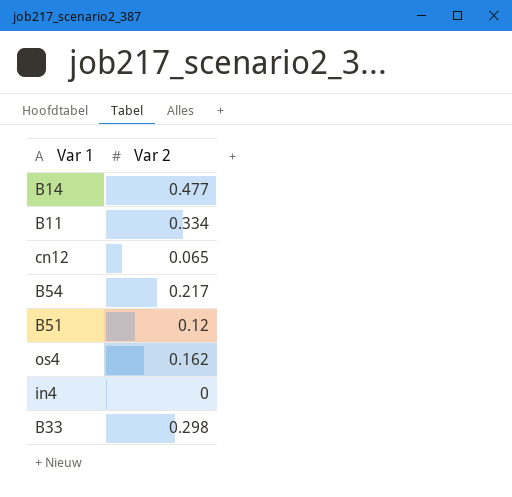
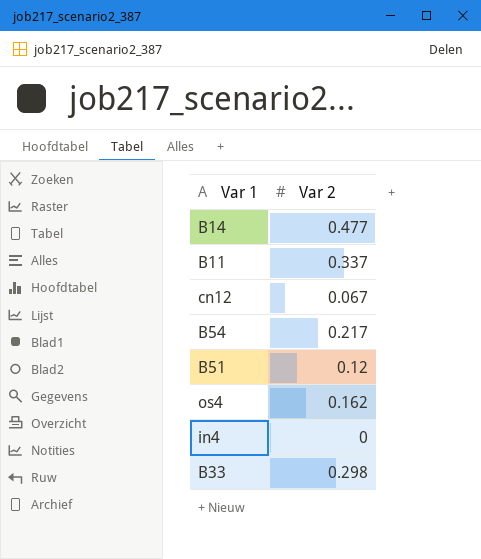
B11 | Var 2: 0.334 -> 0.337
cn12 | Var 2: 0.065 -> 0.067

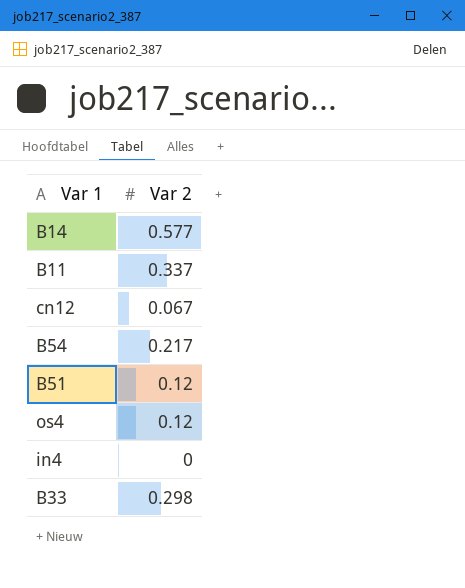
B14 | Var 2: 0.477 -> 0.577
os4 | Var 2: 0.162 -> 0.12

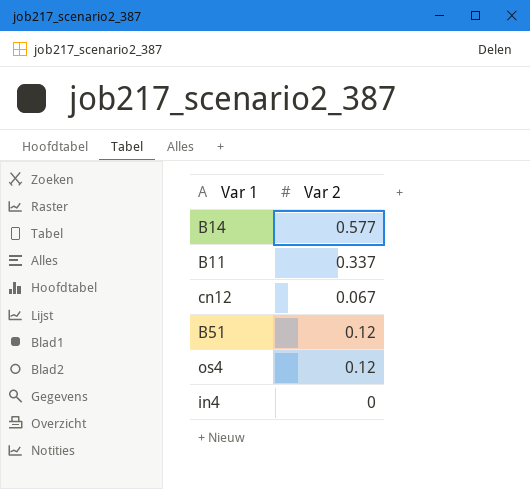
row B54: 0.217 -> none
row B33: 0.298 -> none

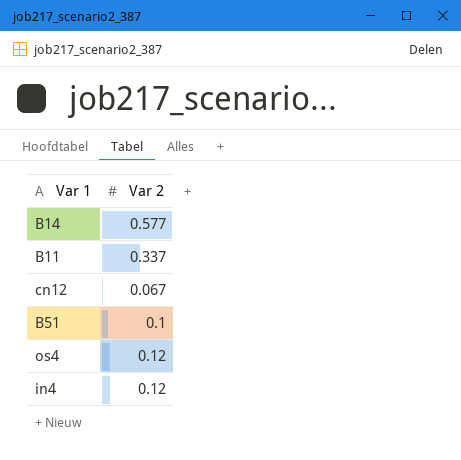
B51 | Var 2: 0.12 -> 0.1
in4 | Var 2: 0 -> 0.12

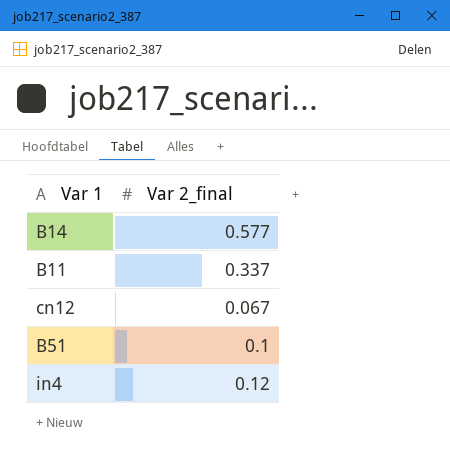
column name: Var 2 -> Var 2_final
row os4: 0.12 -> none

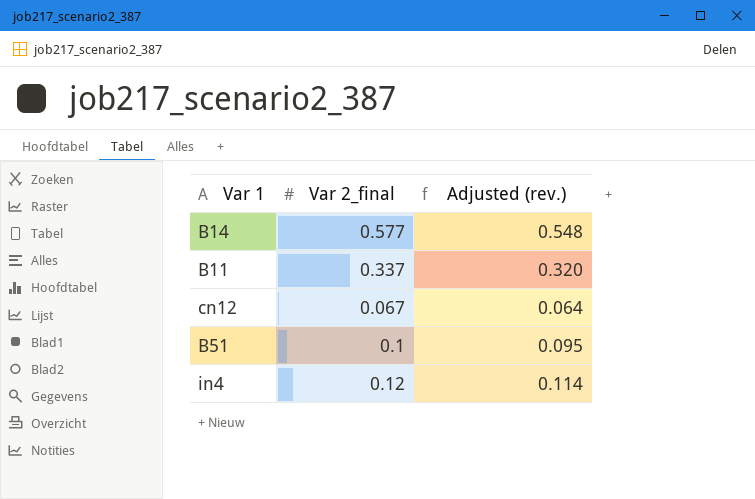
column Adjusted (rev.) | formula: none -> [Var 2_final] * 0.95

